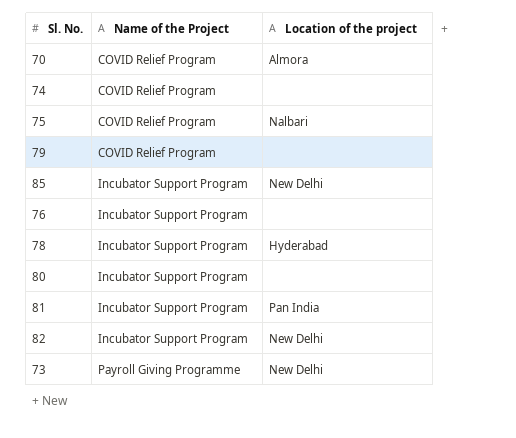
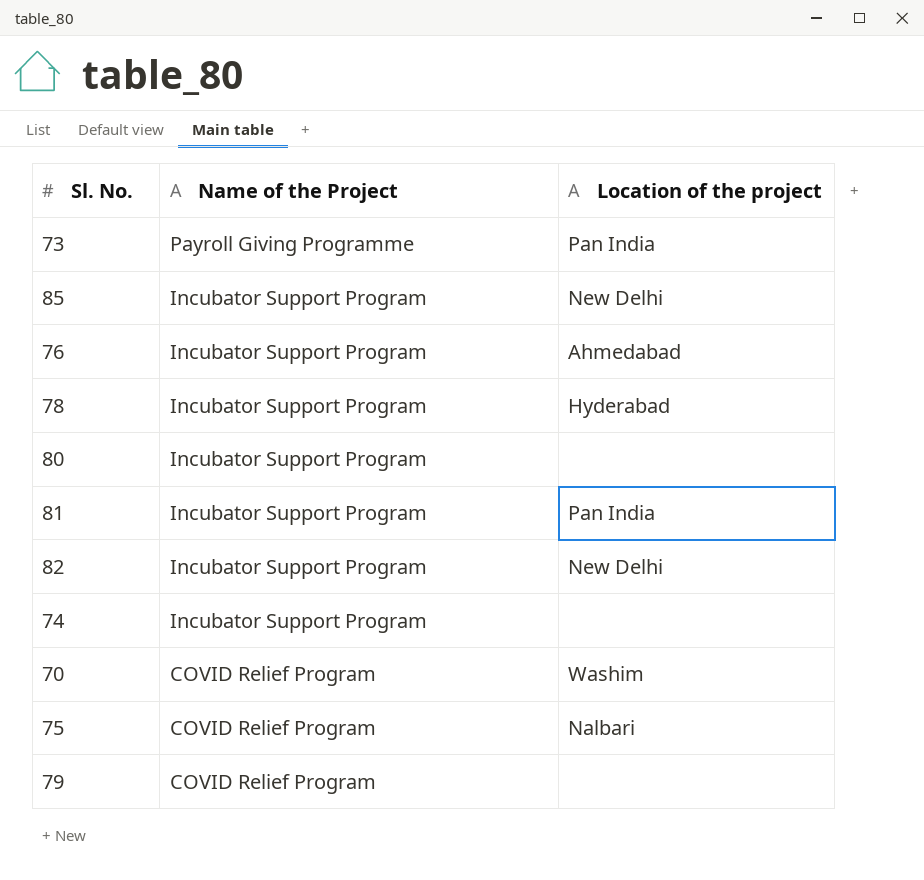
row order: Name of the Project ascending -> Name of the Project descending
73 | Location of the project: New Delhi -> Pan India
76 | Location of the project: none -> Ahmedabad
74 | Name of the Project: COVID Relief Program -> Incubator Support Program
70 | Location of the project: Almora -> Washim

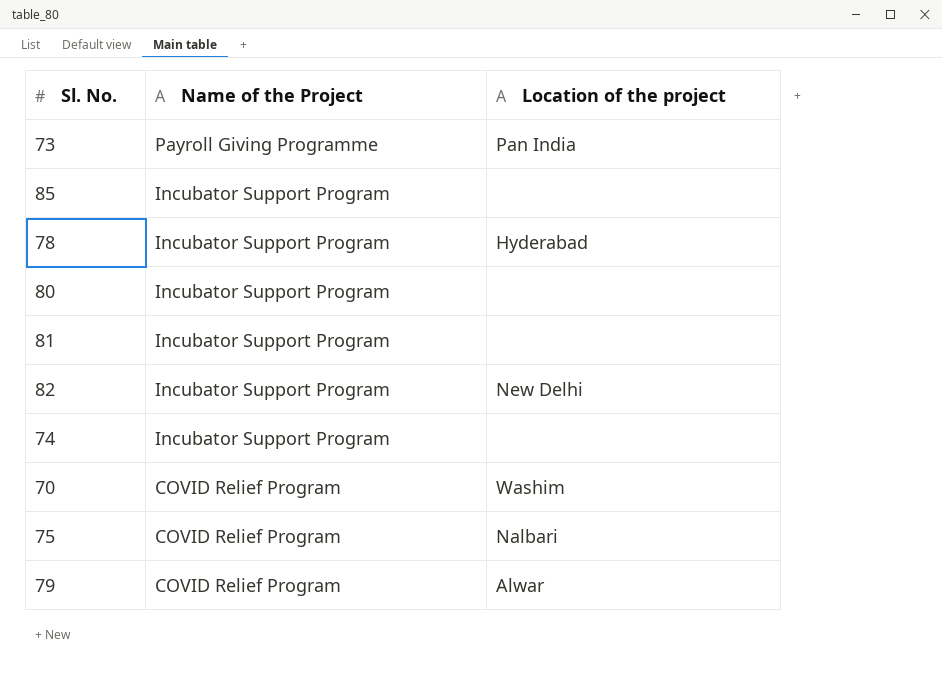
row 76: Incubator Support Program | Ahmedabad -> none
85 | Location of the project: New Delhi -> none
81 | Location of the project: Pan India -> none
79 | Location of the project: none -> Alwar

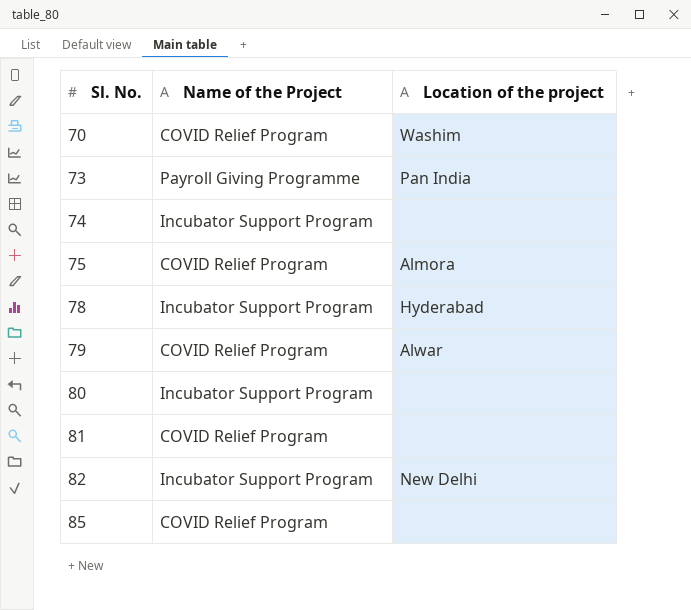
row order: Name of the Project descending -> Sl. No. ascending
75 | Location of the project: Nalbari -> Almora
81 | Name of the Project: Incubator Support Program -> COVID Relief Program
85 | Name of the Project: Incubator Support Program -> COVID Relief Program

